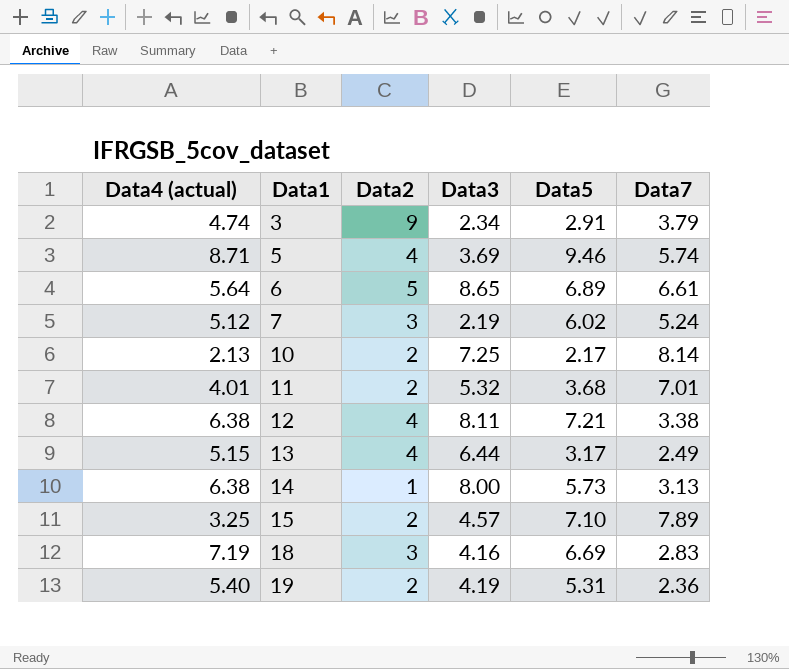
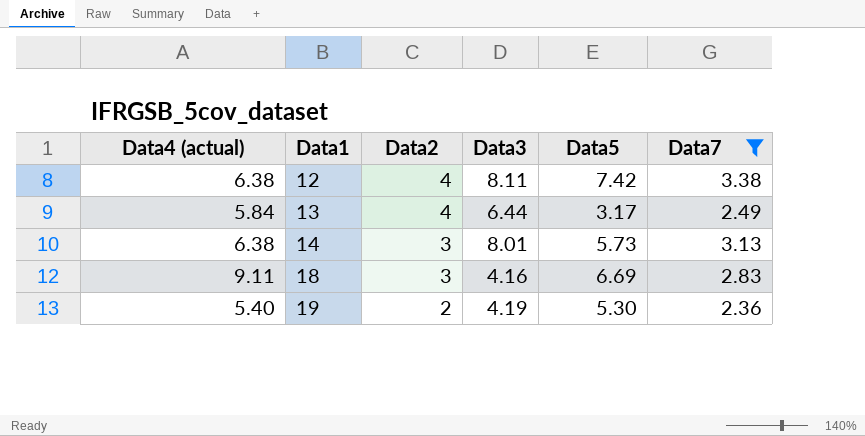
filter: none -> Data7 <= 3.38
12 | Data5: 7.21 -> 7.42
13 | Data4 (actual): 5.15 -> 5.84
14 | Data2: 1 -> 3
14 | Data3: 8.00 -> 8.01
18 | Data4 (actual): 7.19 -> 9.11
19 | Data5: 5.31 -> 5.30

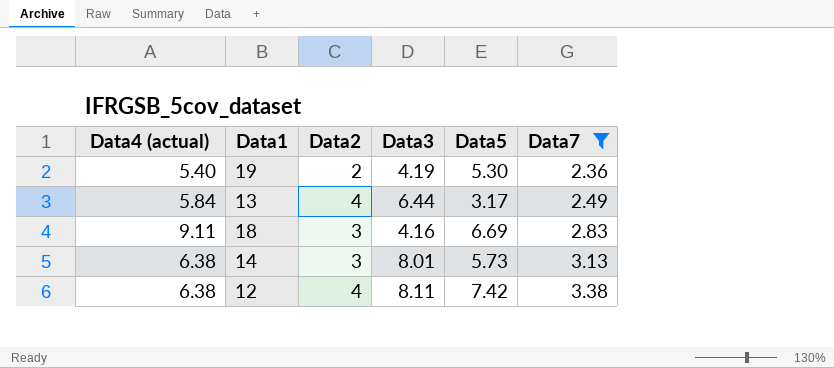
row order: Data1 ascending -> Data7 ascending

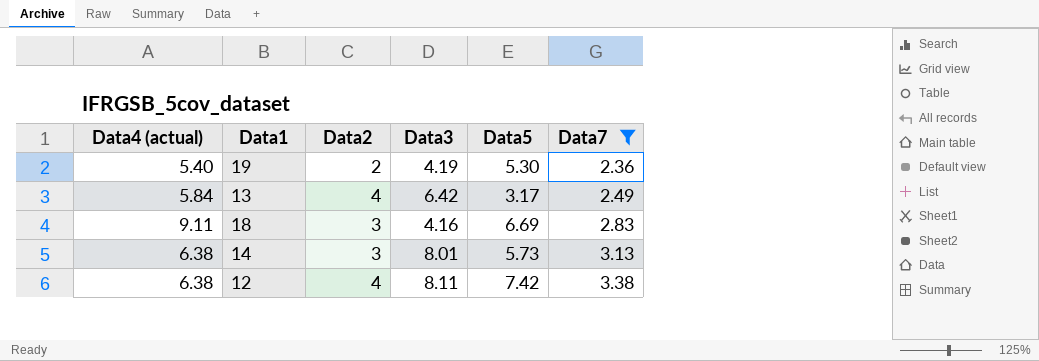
13 | Data3: 6.44 -> 6.42

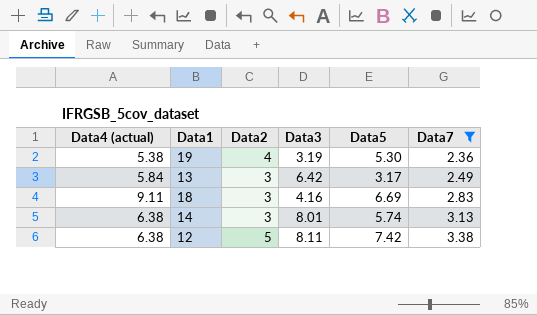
19 | Data4 (actual): 5.40 -> 5.38
19 | Data2: 2 -> 4
19 | Data3: 4.19 -> 3.19
13 | Data2: 4 -> 3
14 | Data5: 5.73 -> 5.74
12 | Data2: 4 -> 5

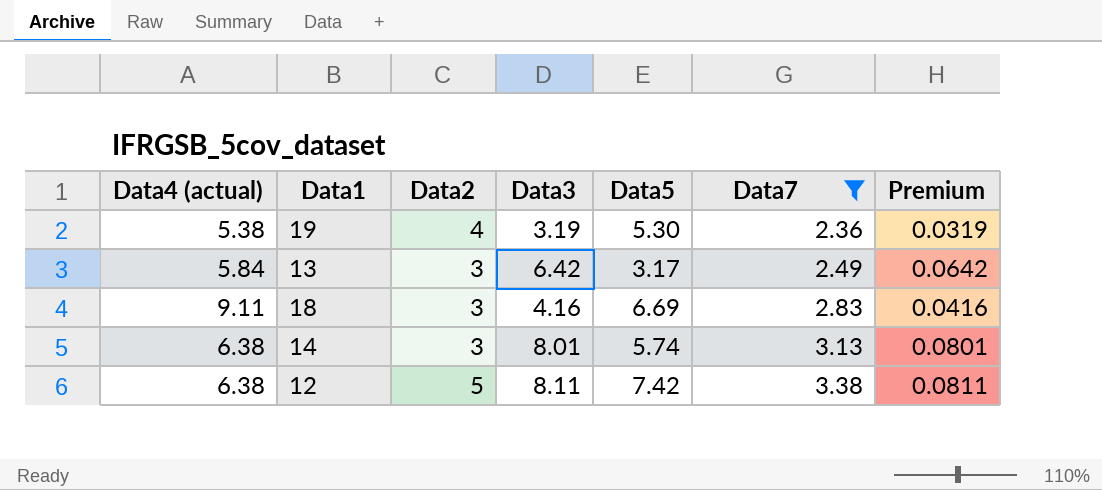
column Premium | formula: none -> [Data3] * 0.01

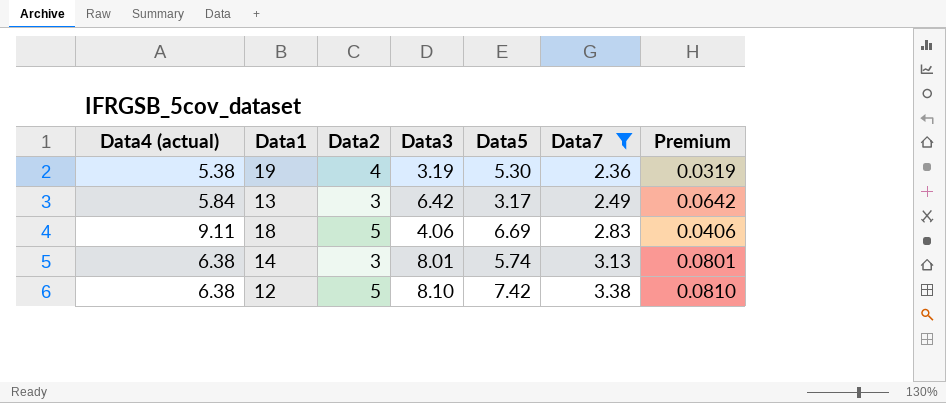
18 | Data2: 3 -> 5
18 | Data3: 4.16 -> 4.06
18 | Premium: 0.0416 -> 0.0406
12 | Data3: 8.11 -> 8.10
12 | Premium: 0.0811 -> 0.0810

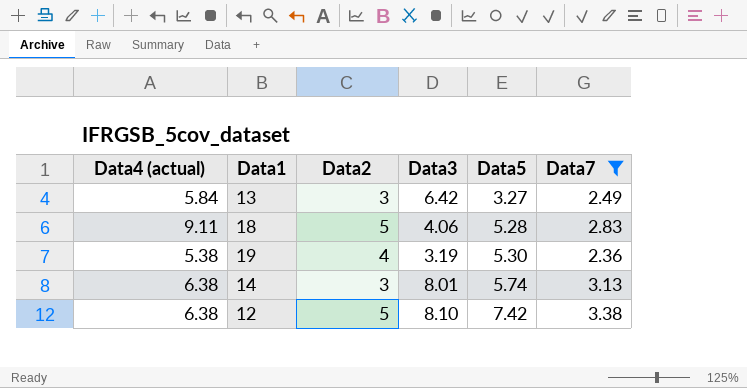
row order: Data7 ascending -> Data5 ascending
column Premium | formula: [Data3] * 0.01 -> none
13 | Data5: 3.17 -> 3.27
18 | Data5: 6.69 -> 5.28

